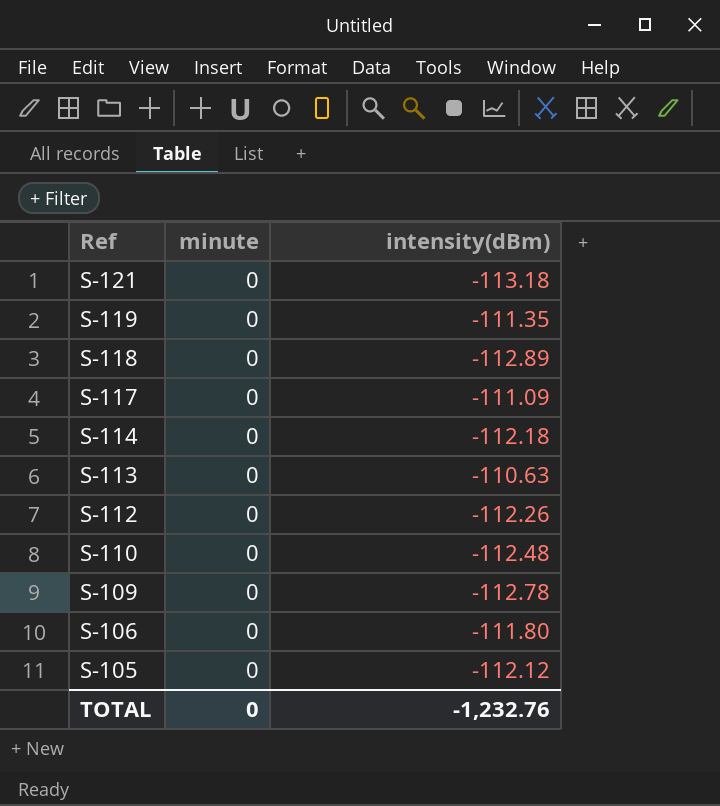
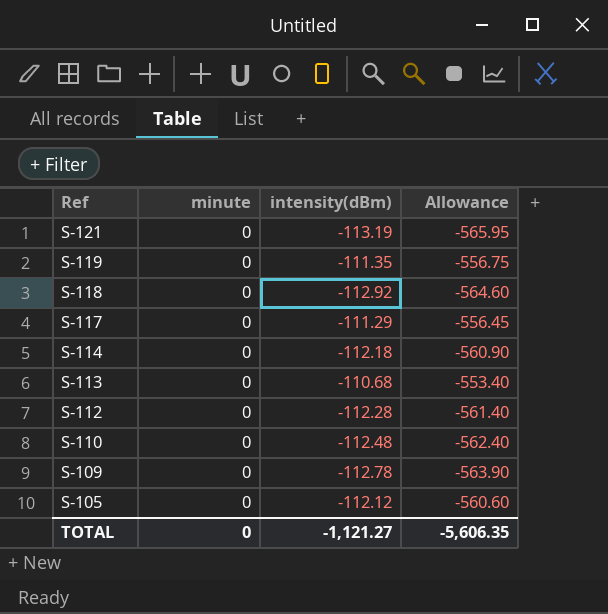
column Allowance | formula: none -> [intensity(dBm)] * 5
row S-106: 0 | -111.80 -> none
S-121 | intensity(dBm): -113.18 -> -113.19
S-118 | intensity(dBm): -112.89 -> -112.92
S-117 | intensity(dBm): -111.09 -> -111.29
S-113 | intensity(dBm): -110.63 -> -110.68
S-112 | intensity(dBm): -112.26 -> -112.28
TOTAL | intensity(dBm): -1,232.76 -> -1,121.27

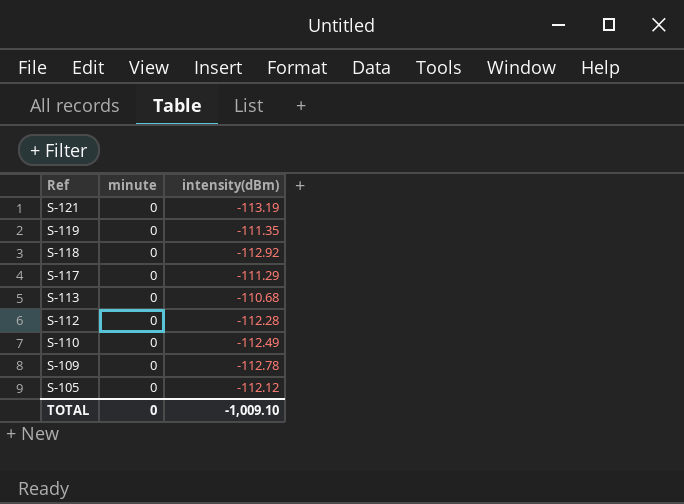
column Allowance | formula: [intensity(dBm)] * 5 -> none
row S-114: 0 | -112.18 | -560.90 -> none
S-110 | intensity(dBm): -112.48 -> -112.49
TOTAL | intensity(dBm): -1,121.27 -> -1,009.10

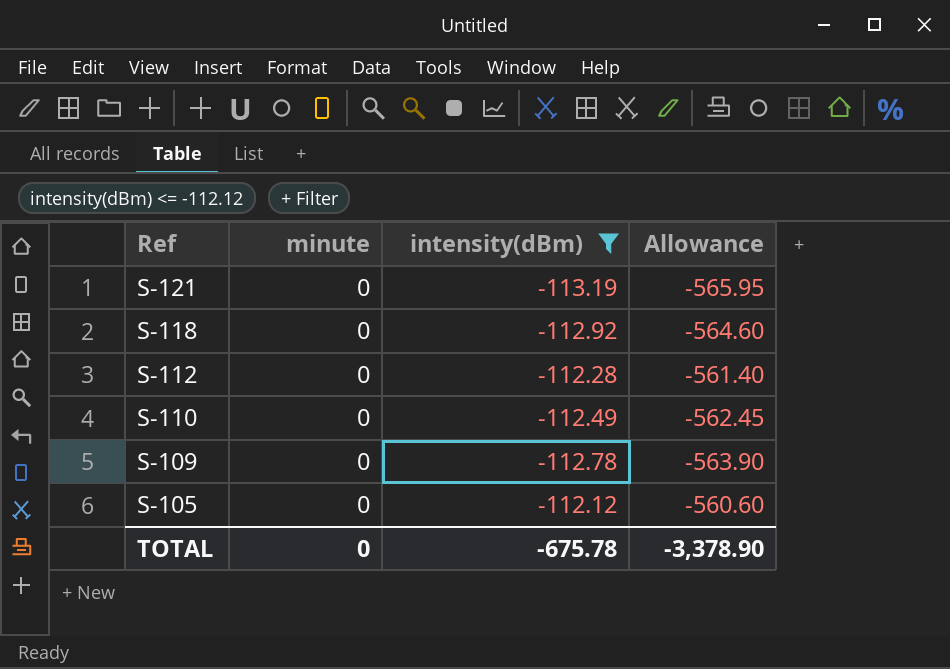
filter: none -> intensity(dBm) <= -112.12
column Allowance | formula: none -> [intensity(dBm)] * 5
TOTAL | intensity(dBm): -1,009.10 -> -675.78

